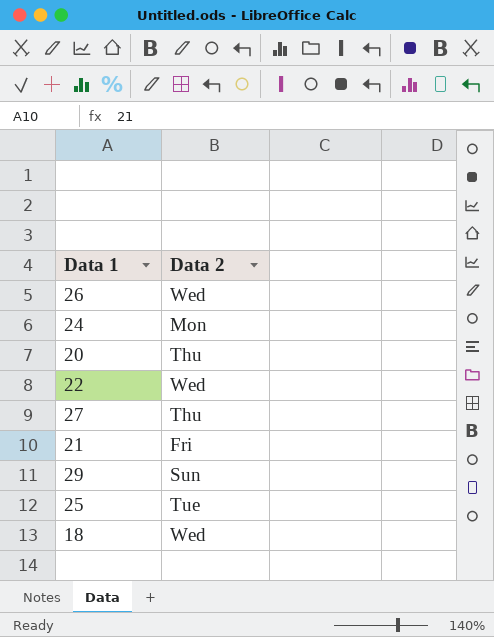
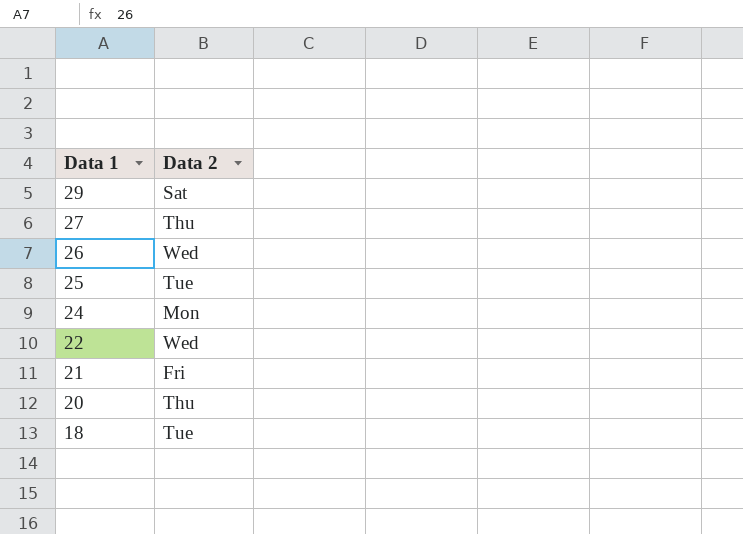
row order: none -> Data 1 descending
29 | Data 2: Sun -> Sat
18 | Data 2: Wed -> Tue

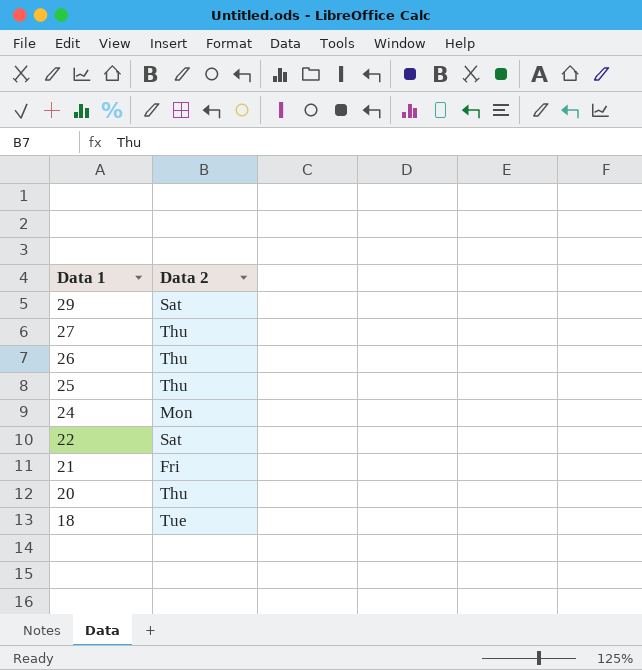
26 | Data 2: Wed -> Thu
25 | Data 2: Tue -> Thu
22 | Data 2: Wed -> Sat

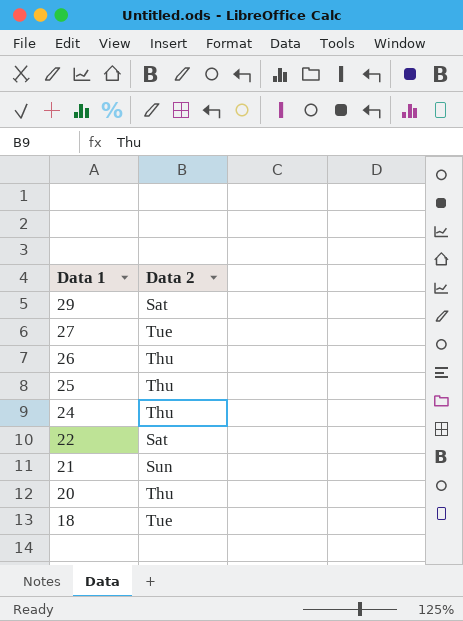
27 | Data 2: Thu -> Tue
24 | Data 2: Mon -> Thu
21 | Data 2: Fri -> Sun

